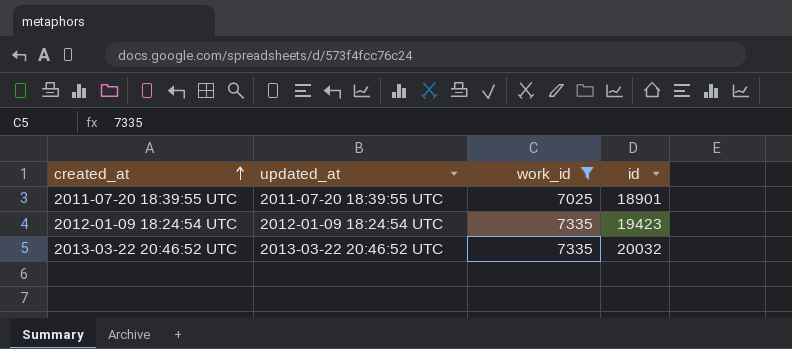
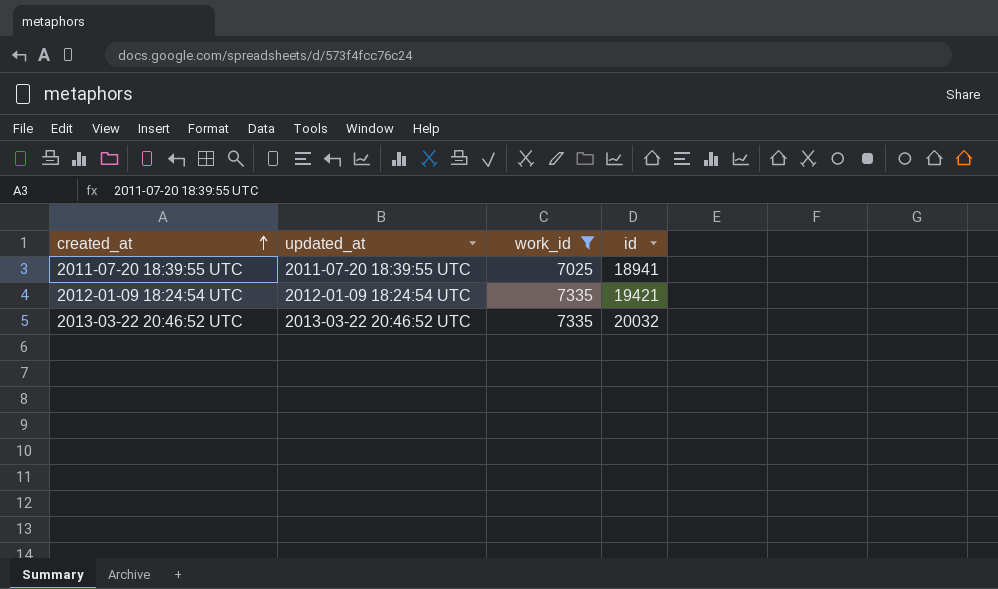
2011-07-20 18:39:55 UTC | id: 18901 -> 18941
2012-01-09 18:24:54 UTC | id: 19423 -> 19421

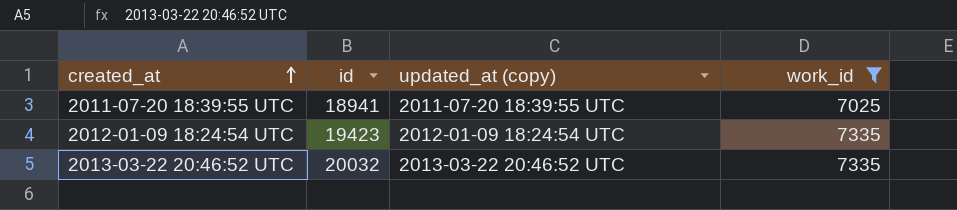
column id | position: 4 -> 2
column name: updated_at -> updated_at (copy)
2012-01-09 18:24:54 UTC | id: 19421 -> 19423

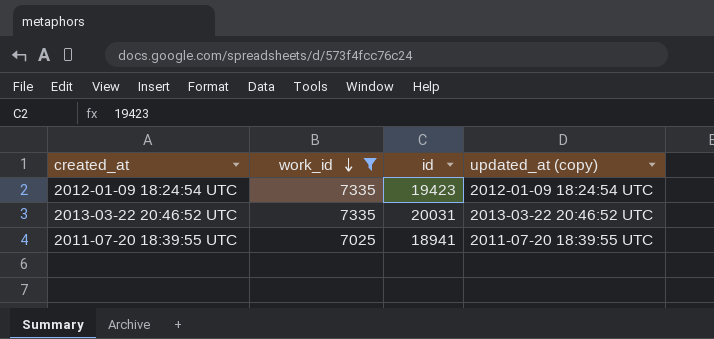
row order: created_at ascending -> work_id descending
column work_id | position: 4 -> 2
2013-03-22 20:46:52 UTC | id: 20032 -> 20031

